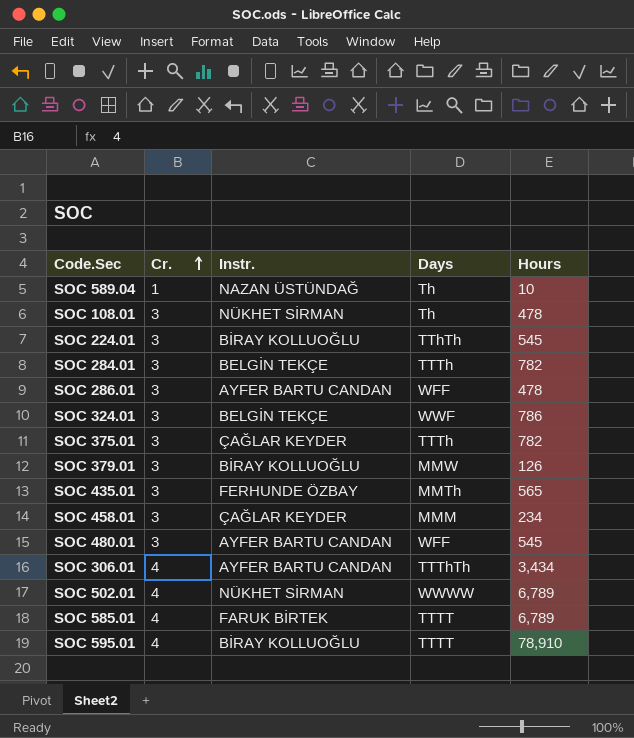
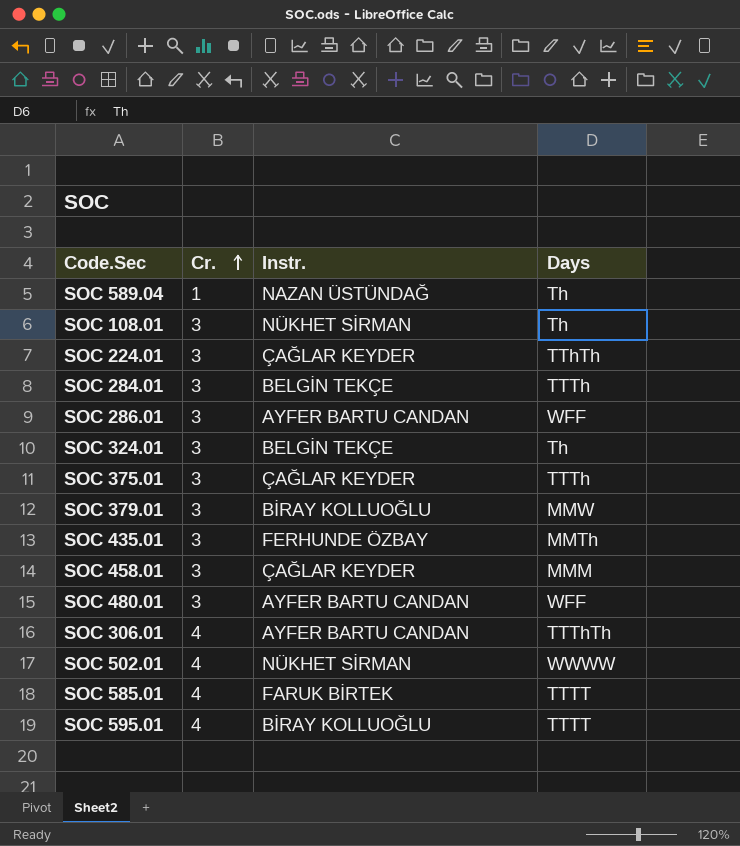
column Hours | position: 5 -> none
SOC 224.01 | Instr.: BİRAY KOLLUOĞLU -> ÇAĞLAR KEYDER
SOC 324.01 | Days: WWF -> Th

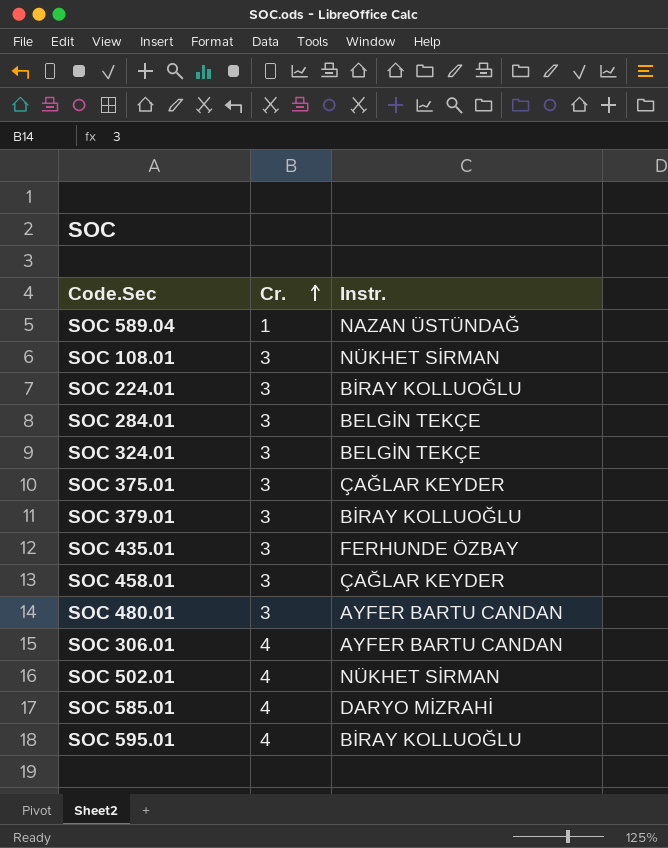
column Days | position: 4 -> none
row SOC 286.01: 3 | AYFER BARTU CANDAN | WFF -> none
SOC 224.01 | Instr.: ÇAĞLAR KEYDER -> BİRAY KOLLUOĞLU
SOC 585.01 | Instr.: FARUK BİRTEK -> DARYO MİZRAHİ

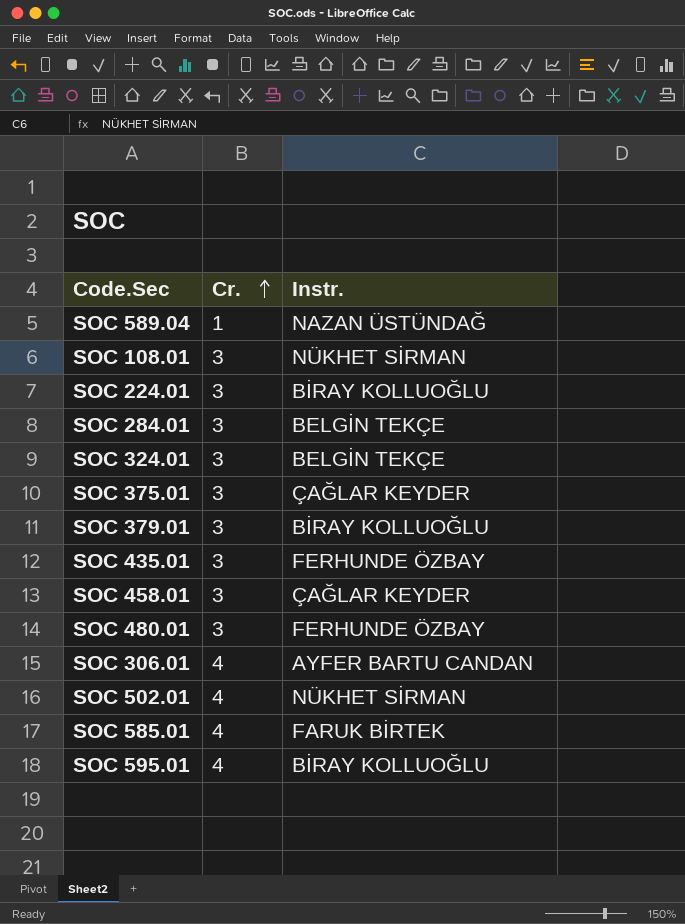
SOC 480.01 | Instr.: AYFER BARTU CANDAN -> FERHUNDE ÖZBAY
SOC 585.01 | Instr.: DARYO MİZRAHİ -> FARUK BİRTEK

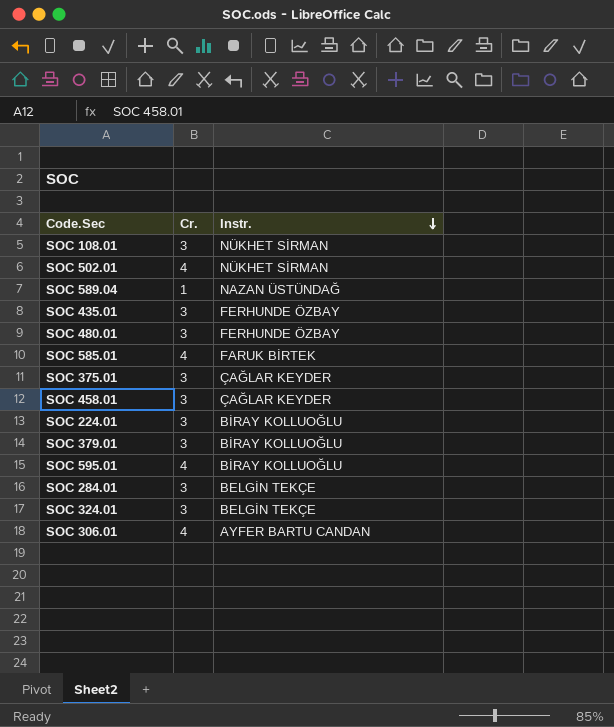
row order: Cr. ascending -> Instr. descending

